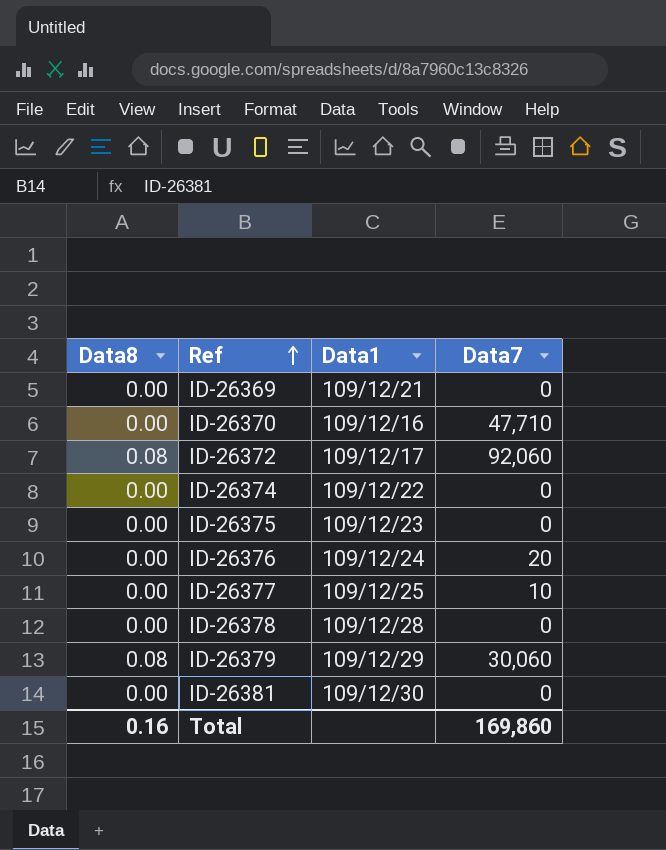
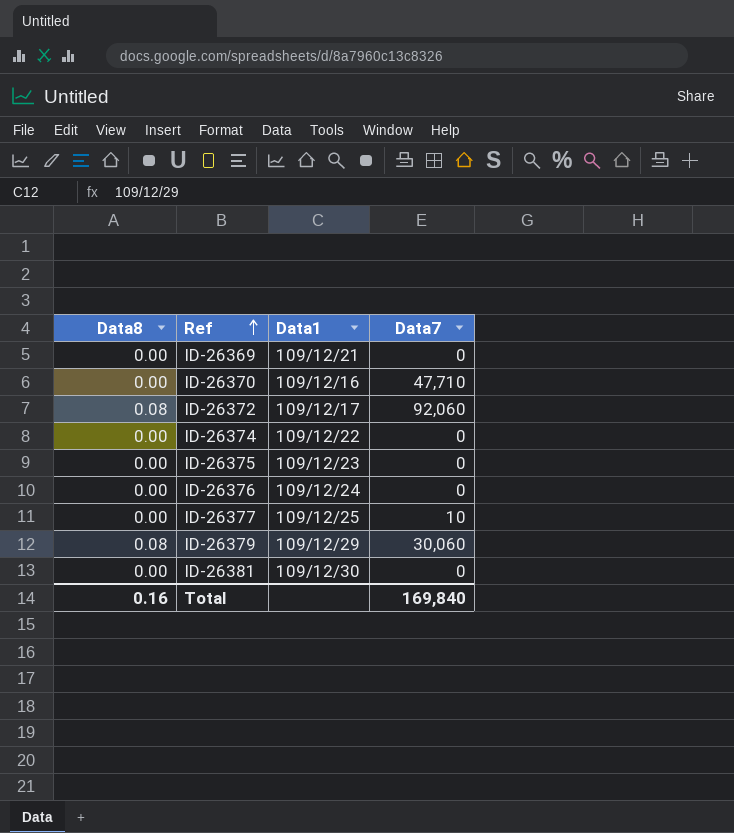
row ID-26378: 0.00 | 109/12/28 | 0 -> none
ID-26376 | Data7: 20 -> 0
Total | Data7: 169,860 -> 169,840

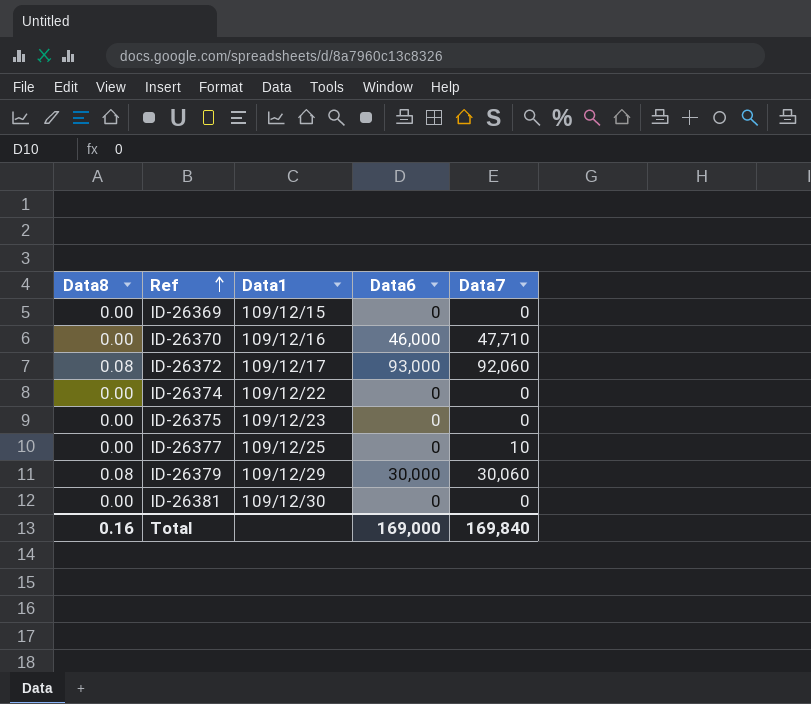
column Data6 | position: none -> 4
row ID-26376: 0.00 | 109/12/24 | 0 -> none
ID-26369 | Data1: 109/12/21 -> 109/12/15

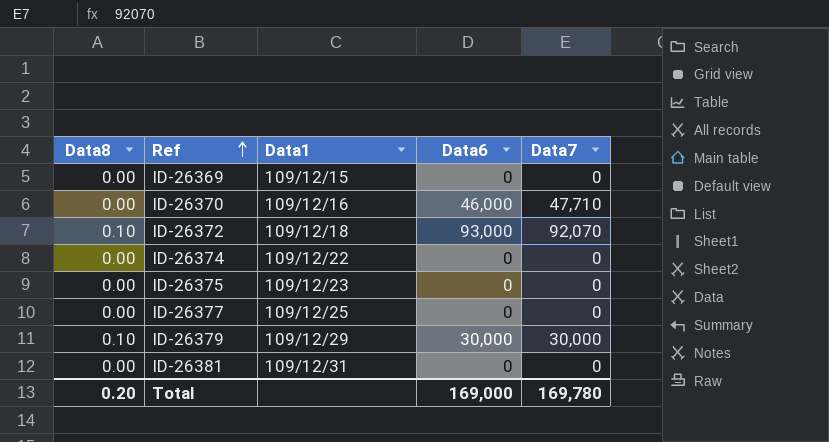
ID-26372 | Data8: 0.08 -> 0.10
ID-26372 | Data1: 109/12/17 -> 109/12/18
ID-26372 | Data7: 92,060 -> 92,070
ID-26377 | Data7: 10 -> 0
ID-26379 | Data8: 0.08 -> 0.10
ID-26379 | Data7: 30,060 -> 30,000
ID-26381 | Data1: 109/12/30 -> 109/12/31
Total | Data8: 0.16 -> 0.20
Total | Data7: 169,840 -> 169,780

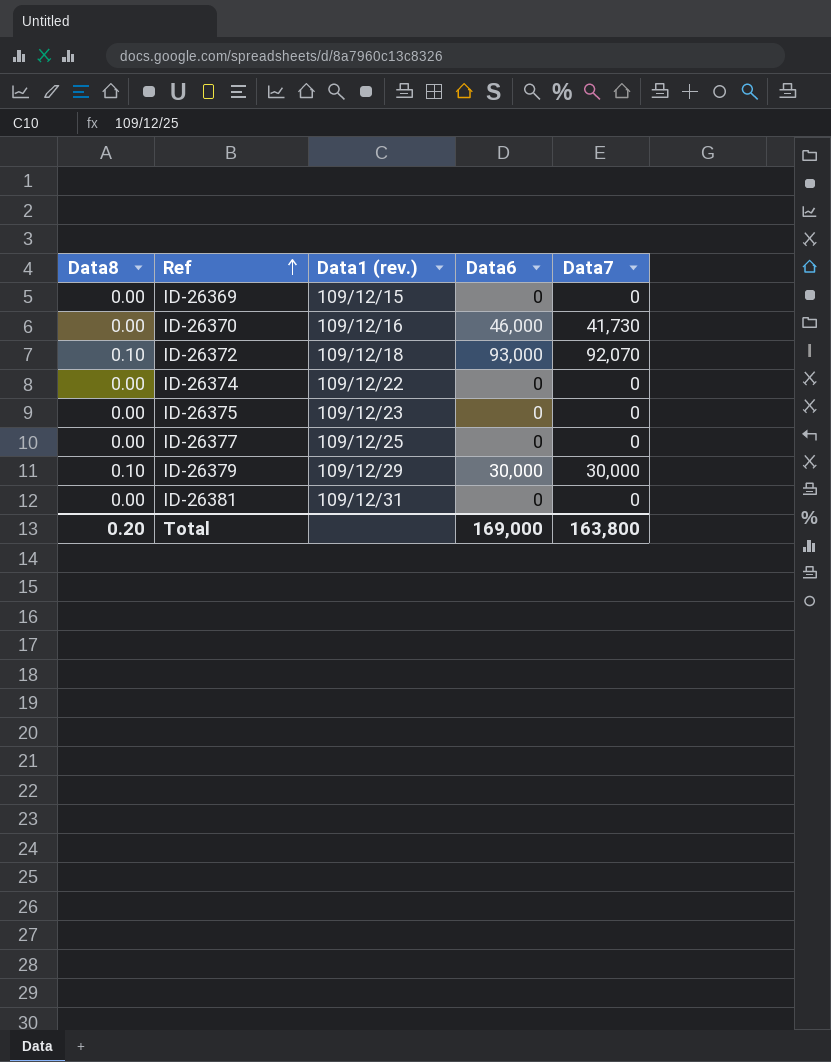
column name: Data1 -> Data1 (rev.)
ID-26370 | Data7: 47,710 -> 41,730
Total | Data7: 169,780 -> 163,800

